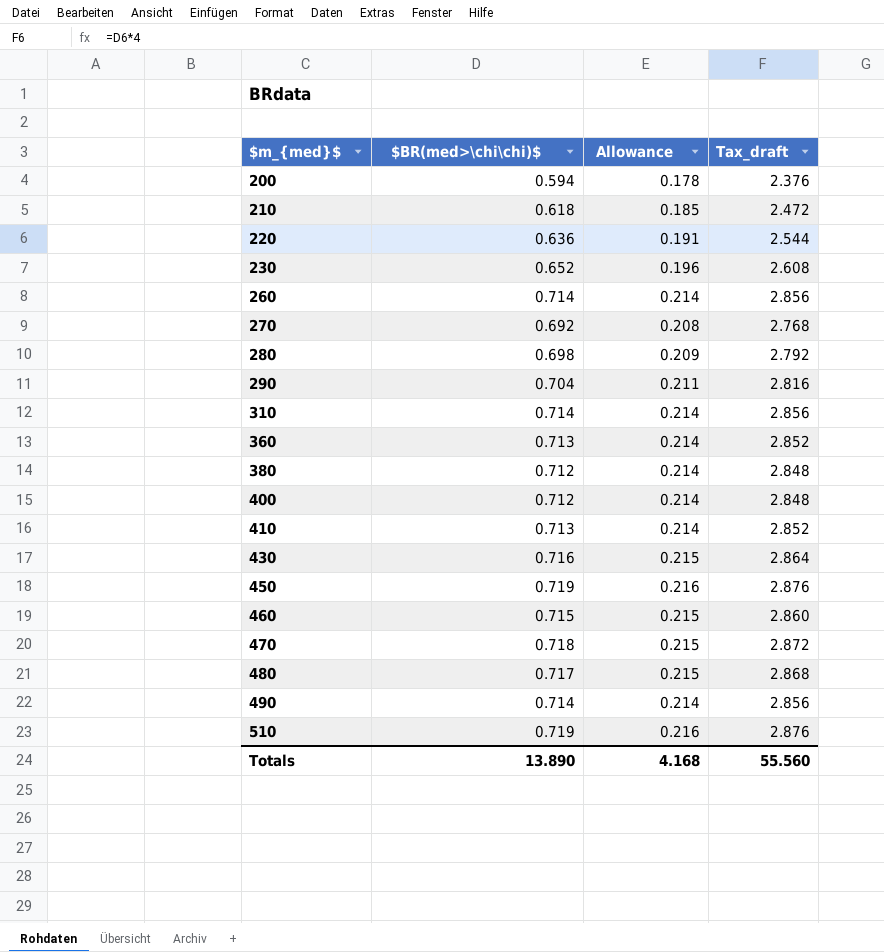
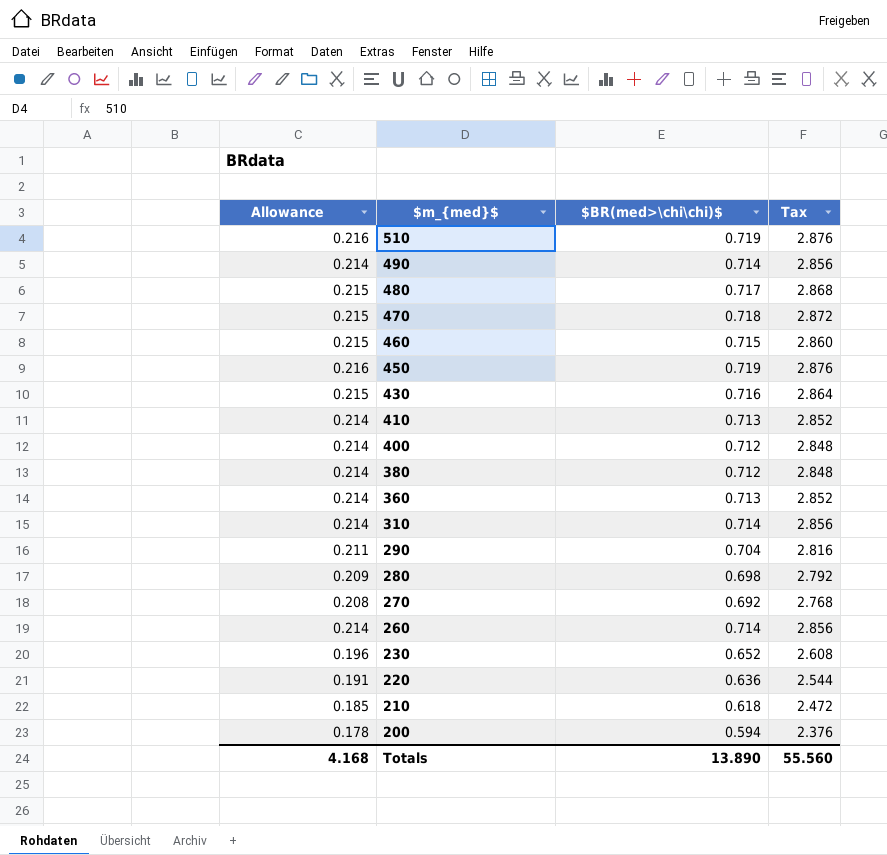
row order: $m_{med}$ ascending -> $m_{med}$ descending
column Allowance | position: 3 -> 1
column name: Tax_draft -> Tax

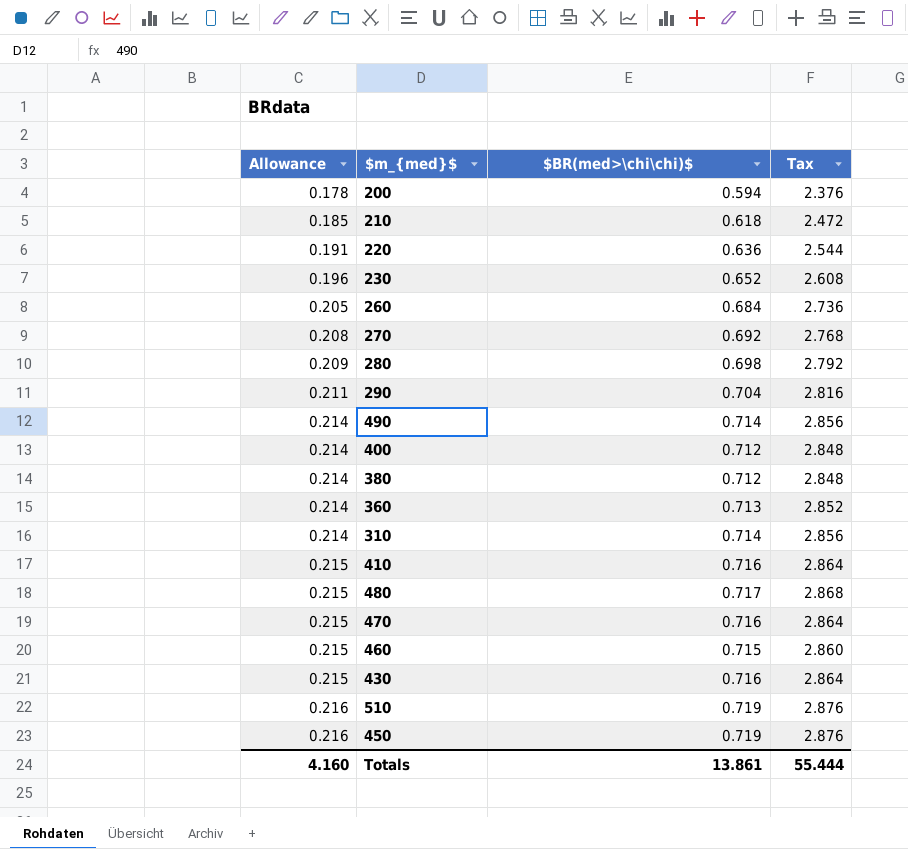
row order: $m_{med}$ descending -> Allowance ascending
260 | Allowance: 0.214 -> 0.205
260 | $BR(med>\chi\chi)$: 0.714 -> 0.684
260 | Tax: 2.856 -> 2.736
410 | Allowance: 0.214 -> 0.215
410 | $BR(med>\chi\chi)$: 0.713 -> 0.716
410 | Tax: 2.852 -> 2.864
470 | $BR(med>\chi\chi)$: 0.718 -> 0.716
470 | Tax: 2.872 -> 2.864
Totals | Allowance: 4.168 -> 4.160
Totals | $BR(med>\chi\chi)$: 13.890 -> 13.861
Totals | Tax: 55.560 -> 55.444

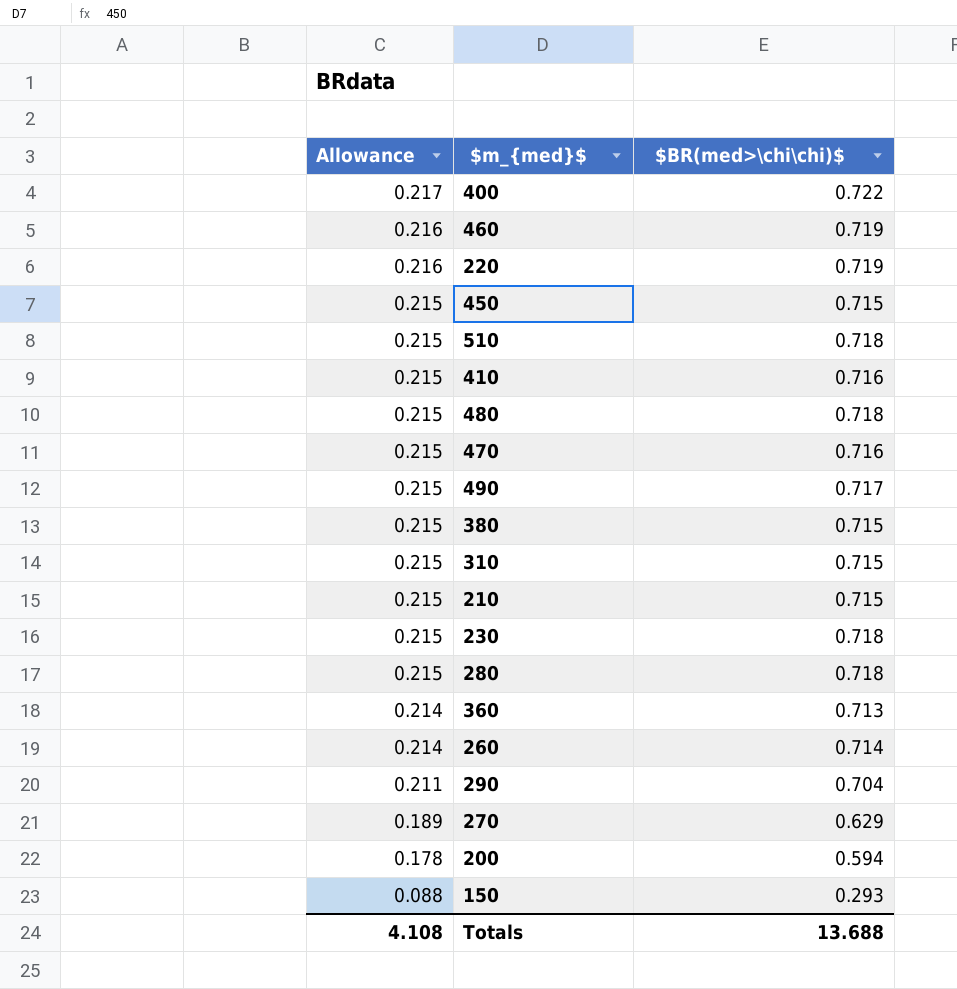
row order: Allowance ascending -> Allowance descending
column Tax | formula: [$BR(med>\chi\chi)$] * 4 -> none
row 430: 0.215 | 0.716 | 2.864 -> none
400 | Allowance: 0.214 -> 0.217
400 | $BR(med>\chi\chi)$: 0.712 -> 0.722
460 | Allowance: 0.215 -> 0.216
460 | $BR(med>\chi\chi)$: 0.715 -> 0.719
220 | Allowance: 0.191 -> 0.216
220 | $BR(med>\chi\chi)$: 0.636 -> 0.719
450 | Allowance: 0.216 -> 0.215
450 | $BR(med>\chi\chi)$: 0.719 -> 0.715
510 | Allowance: 0.216 -> 0.215
510 | $BR(med>\chi\chi)$: 0.719 -> 0.718
480 | $BR(med>\chi\chi)$: 0.717 -> 0.718
490 | Allowance: 0.214 -> 0.215
490 | $BR(med>\chi\chi)$: 0.714 -> 0.717
380 | Allowance: 0.214 -> 0.215
380 | $BR(med>\chi\chi)$: 0.712 -> 0.715
310 | Allowance: 0.214 -> 0.215
310 | $BR(med>\chi\chi)$: 0.714 -> 0.715
210 | Allowance: 0.185 -> 0.215
210 | $BR(med>\chi\chi)$: 0.618 -> 0.715
230 | Allowance: 0.196 -> 0.215
230 | $BR(med>\chi\chi)$: 0.652 -> 0.718
280 | Allowance: 0.209 -> 0.215
280 | $BR(med>\chi\chi)$: 0.698 -> 0.718
260 | Allowance: 0.205 -> 0.214
260 | $BR(med>\chi\chi)$: 0.684 -> 0.714
270 | Allowance: 0.208 -> 0.189
270 | $BR(med>\chi\chi)$: 0.692 -> 0.629
row 150: none -> 0.088 | 0.293
Totals | Allowance: 4.160 -> 4.108
Totals | $BR(med>\chi\chi)$: 13.861 -> 13.688

